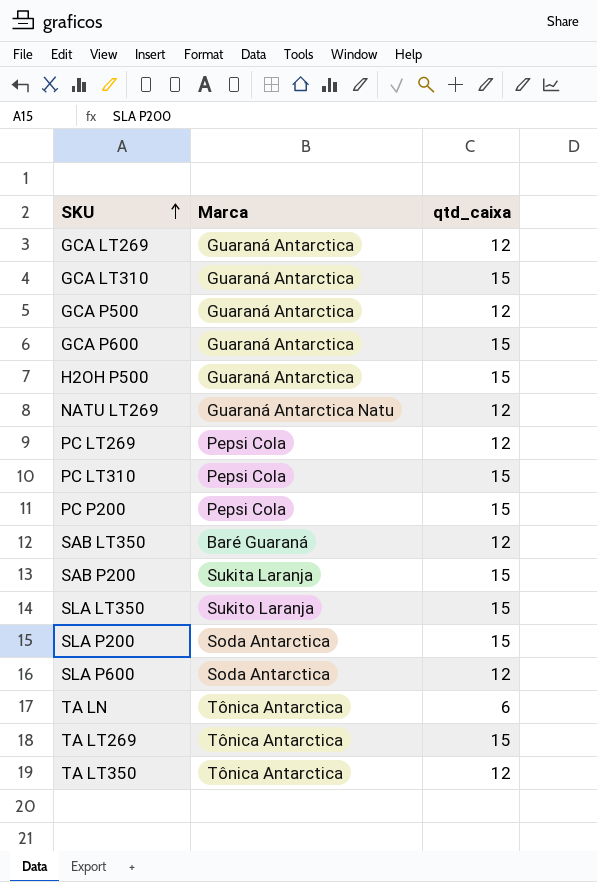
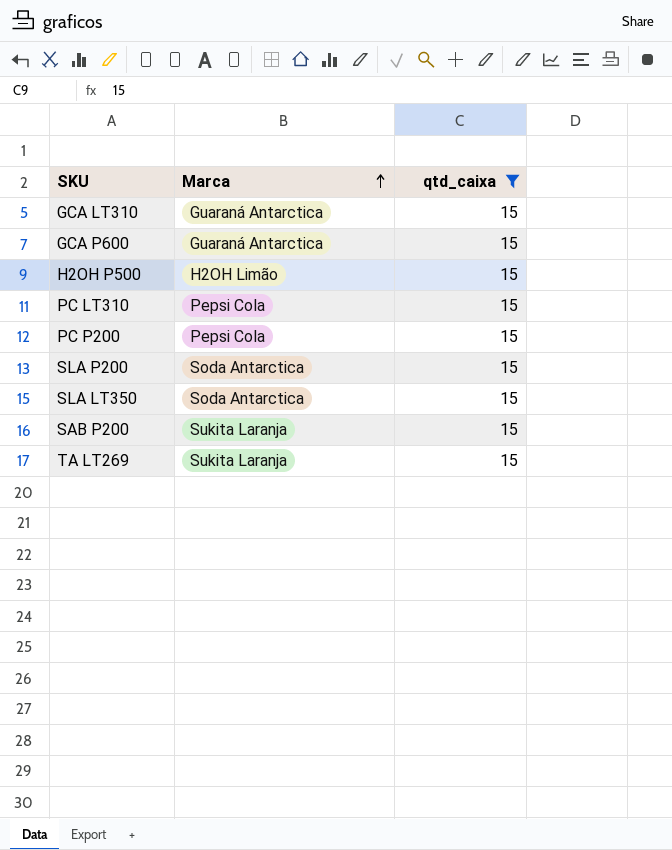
filter: none -> qtd_caixa = 15
row order: SKU ascending -> Marca ascending
H2OH P500 | Marca: Guaraná Antarctica -> H2OH Limão
SLA LT350 | Marca: Sukito Laranja -> Soda Antarctica
TA LT269 | Marca: Tônica Antarctica -> Sukita Laranja

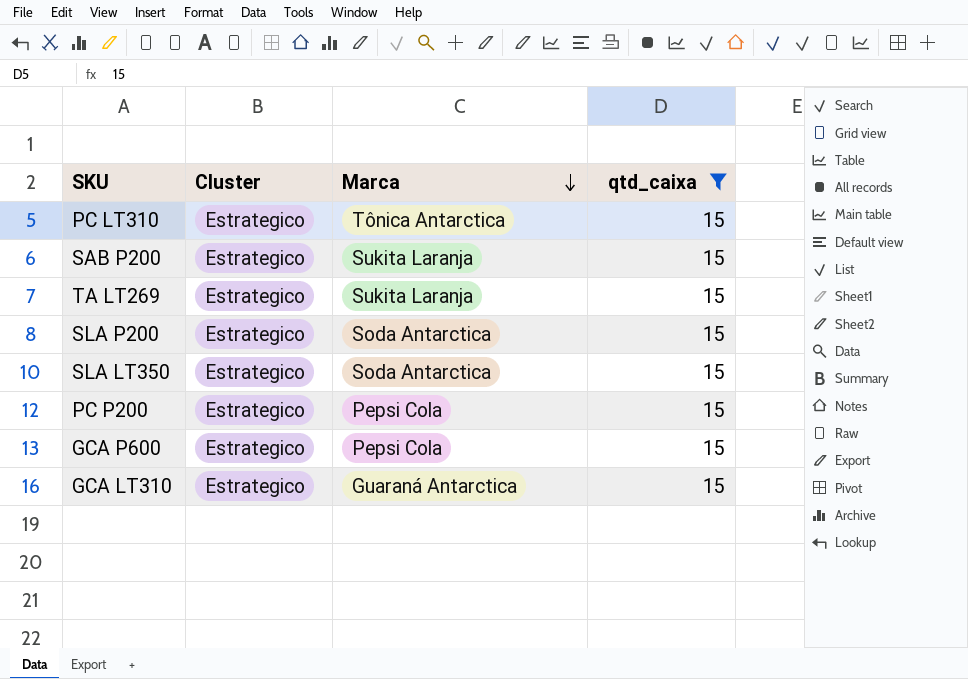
row order: Marca ascending -> Marca descending
column Cluster | position: none -> 2
row H2OH P500: H2OH Limão | 15 -> none
PC LT310 | Marca: Pepsi Cola -> Tônica Antarctica
GCA P600 | Marca: Guaraná Antarctica -> Pepsi Cola

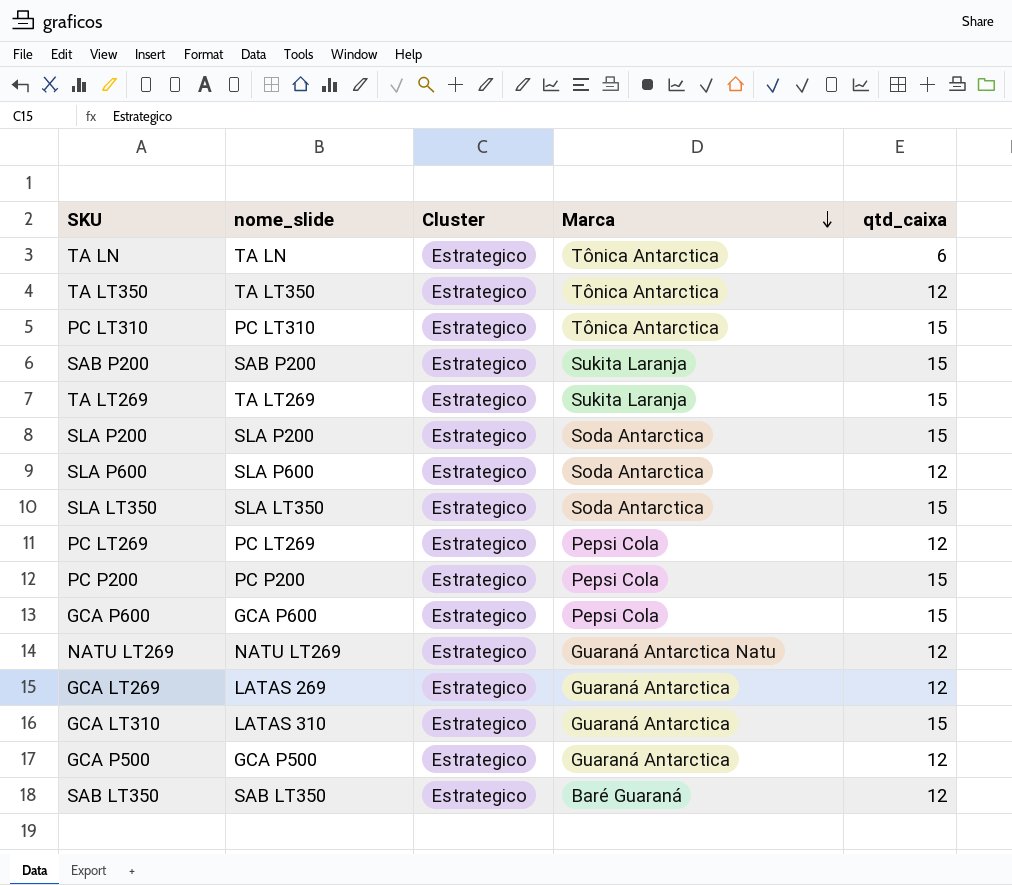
filter: qtd_caixa = 15 -> none
column nome_slide | position: none -> 2

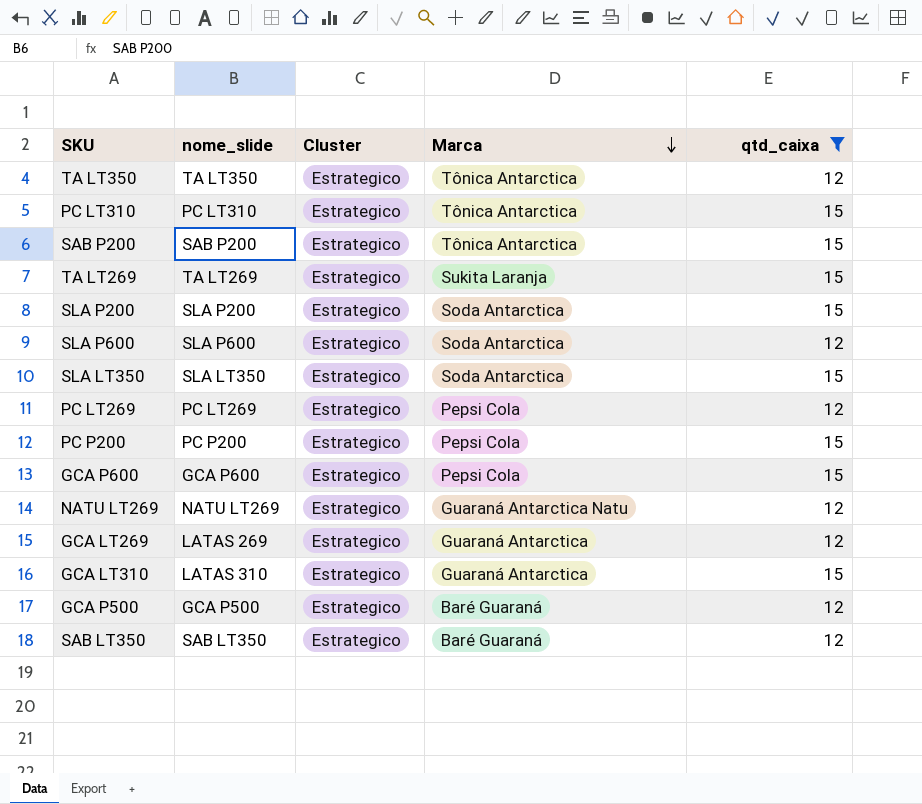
filter: none -> qtd_caixa != 6
SAB P200 | Marca: Sukita Laranja -> Tônica Antarctica
GCA P500 | Marca: Guaraná Antarctica -> Baré Guaraná

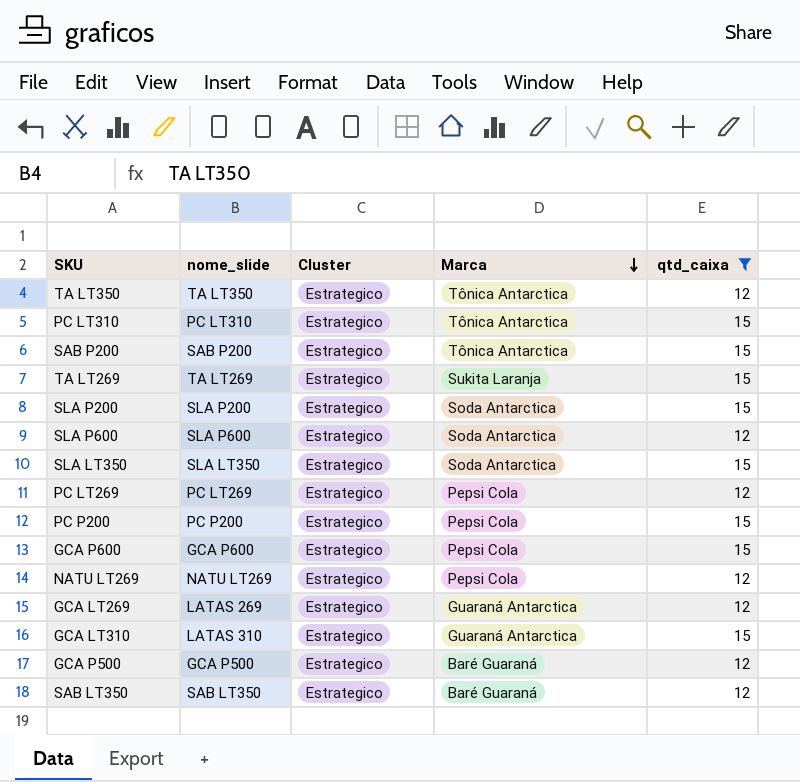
NATU LT269 | Marca: Guaraná Antarctica Natu -> Pepsi Cola

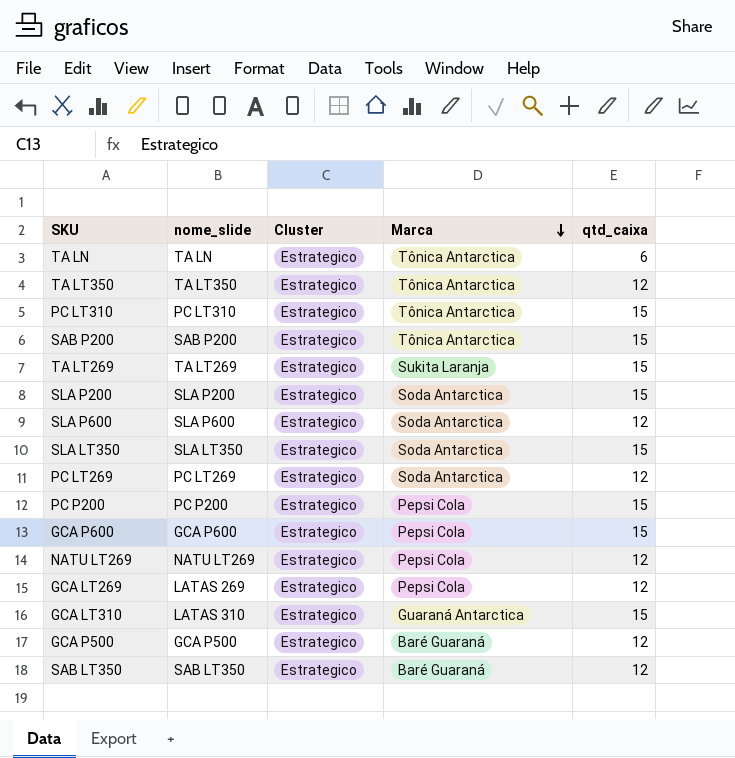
filter: qtd_caixa != 6 -> none
PC LT269 | Marca: Pepsi Cola -> Soda Antarctica
GCA LT269 | Marca: Guaraná Antarctica -> Pepsi Cola

